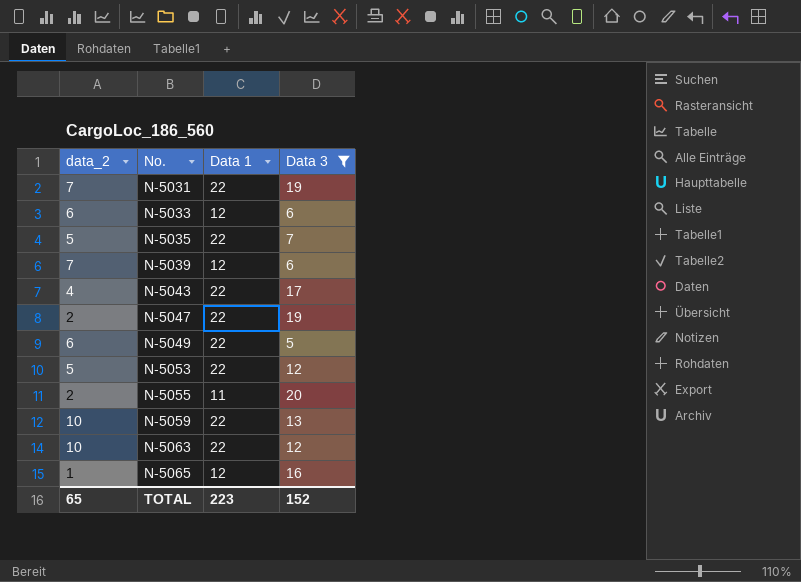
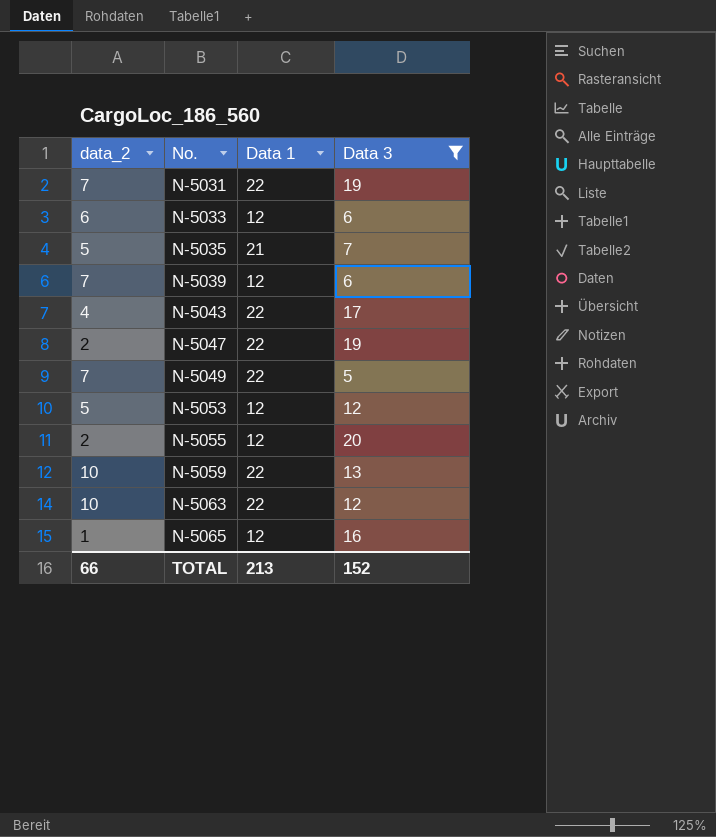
N-5035 | Data 1: 22 -> 21
N-5049 | data_2: 6 -> 7
N-5053 | Data 1: 22 -> 12
N-5055 | Data 1: 11 -> 12
TOTAL | data_2: 65 -> 66
TOTAL | Data 1: 223 -> 213

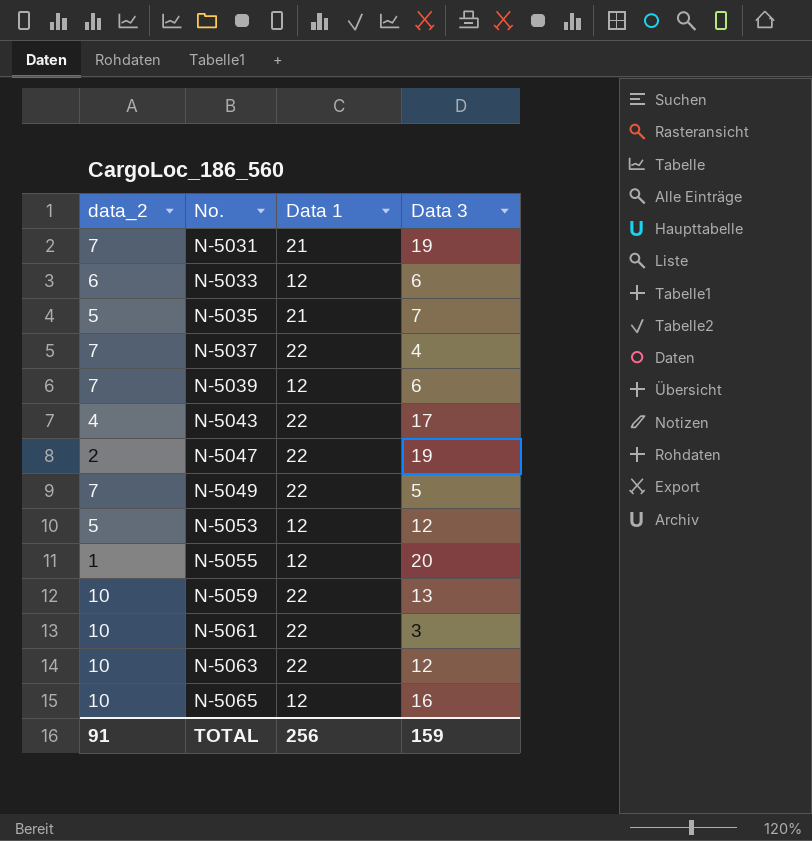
filter: Data 3 >= 5 -> none
N-5031 | Data 1: 22 -> 21
N-5055 | data_2: 2 -> 1
N-5065 | data_2: 1 -> 10
TOTAL | data_2: 66 -> 91
TOTAL | Data 1: 213 -> 256
TOTAL | Data 3: 152 -> 159

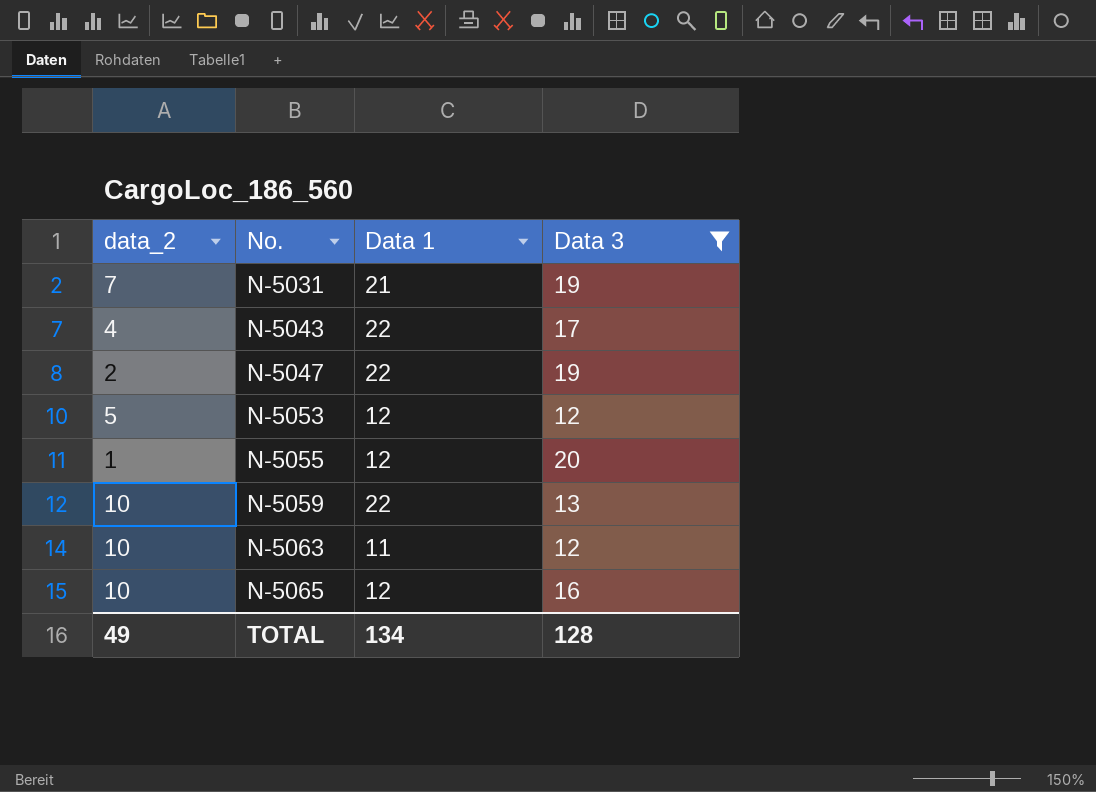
filter: none -> Data 3 >= 12
N-5063 | Data 1: 22 -> 11
TOTAL | data_2: 91 -> 49
TOTAL | Data 1: 256 -> 134
TOTAL | Data 3: 159 -> 128

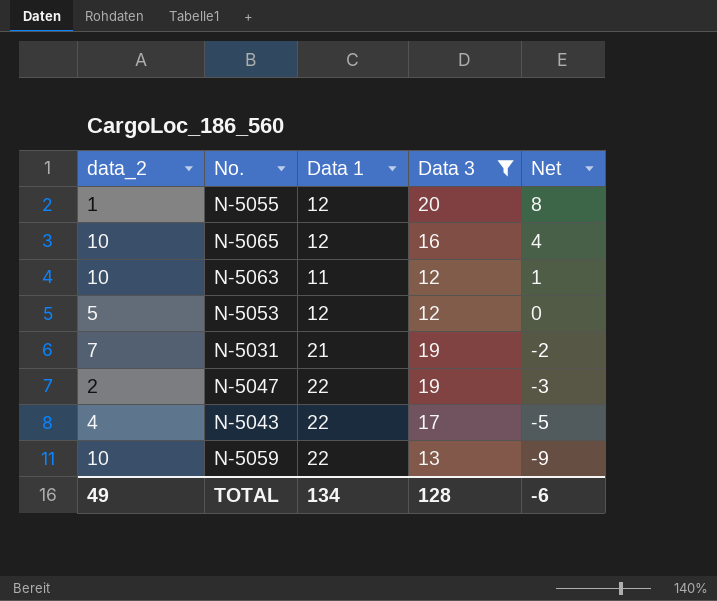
row order: No. ascending -> Net descending
column Net | formula: none -> [Data 3] - [Data 1]

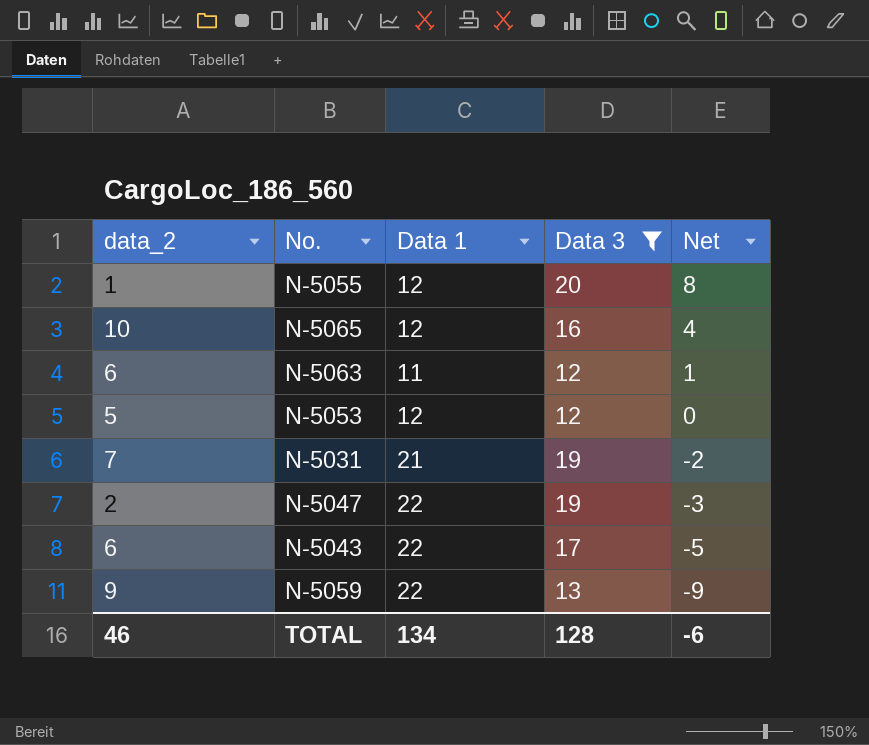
N-5063 | data_2: 10 -> 6
N-5043 | data_2: 4 -> 6
N-5059 | data_2: 10 -> 9
TOTAL | data_2: 49 -> 46

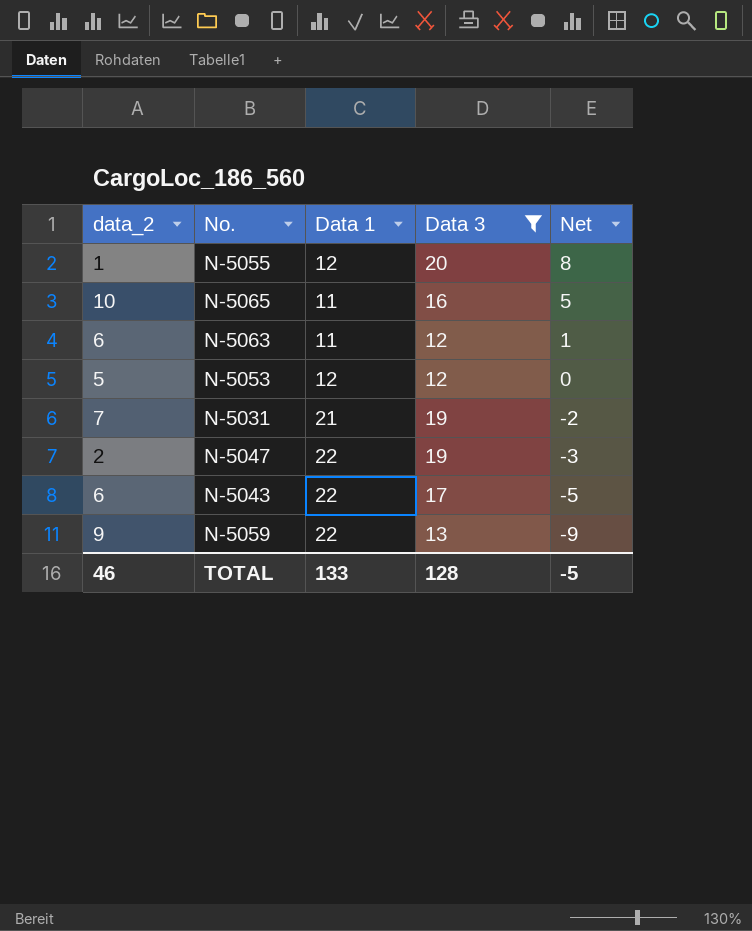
N-5065 | Data 1: 12 -> 11
N-5065 | Net: 4 -> 5
TOTAL | Data 1: 134 -> 133
TOTAL | Net: -6 -> -5

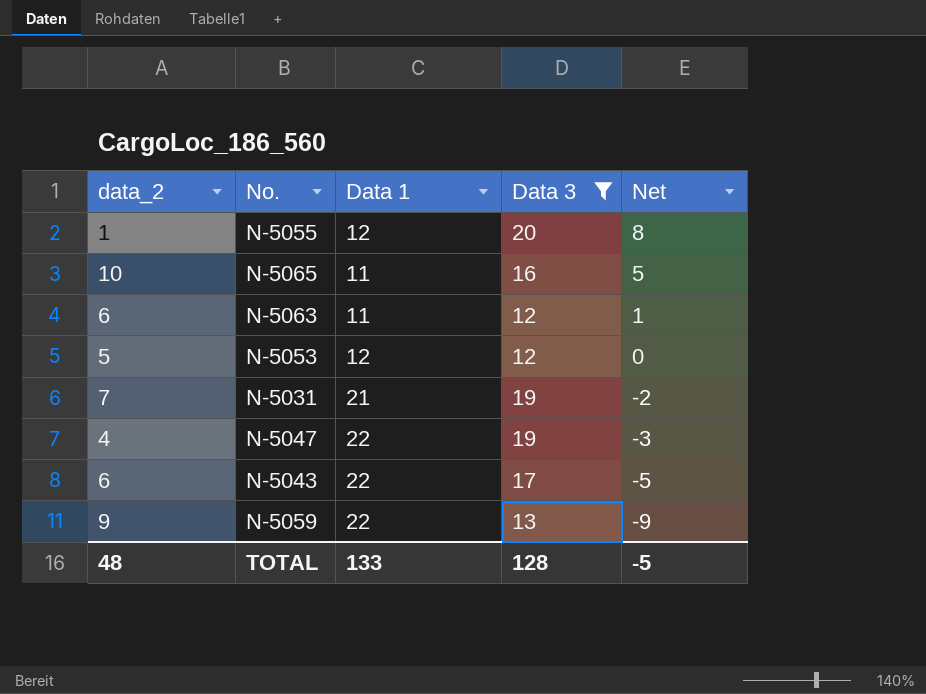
N-5047 | data_2: 2 -> 4
TOTAL | data_2: 46 -> 48

